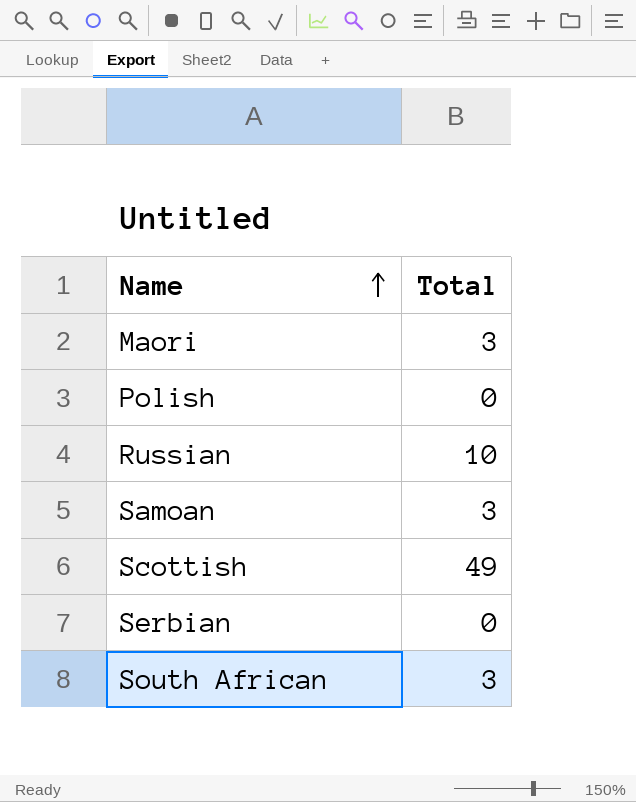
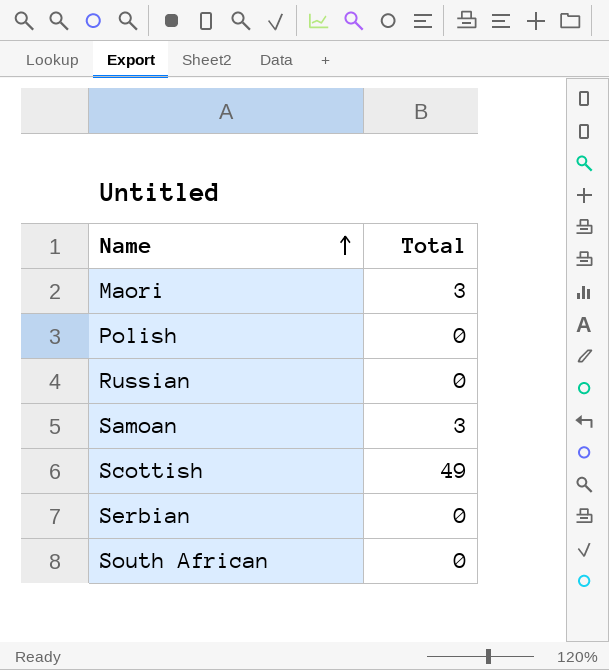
Russian | Total: 10 -> 0
South African | Total: 3 -> 0

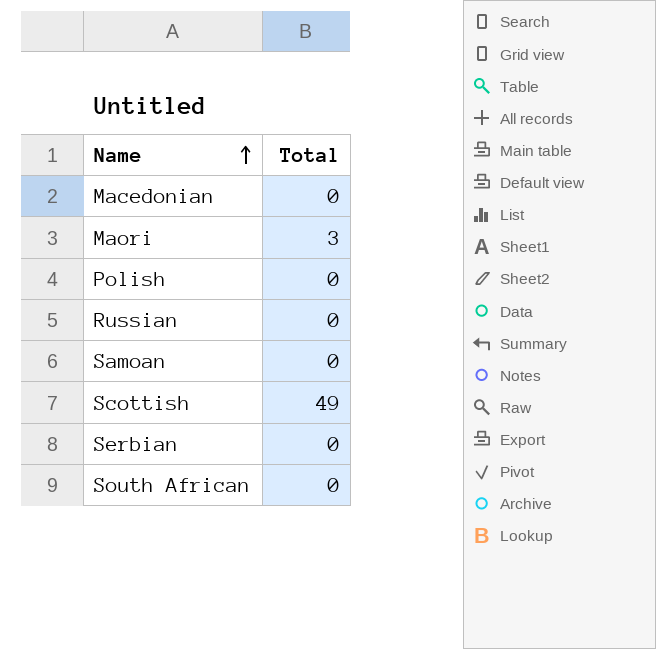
row Macedonian: none -> 0
Samoan | Total: 3 -> 0

